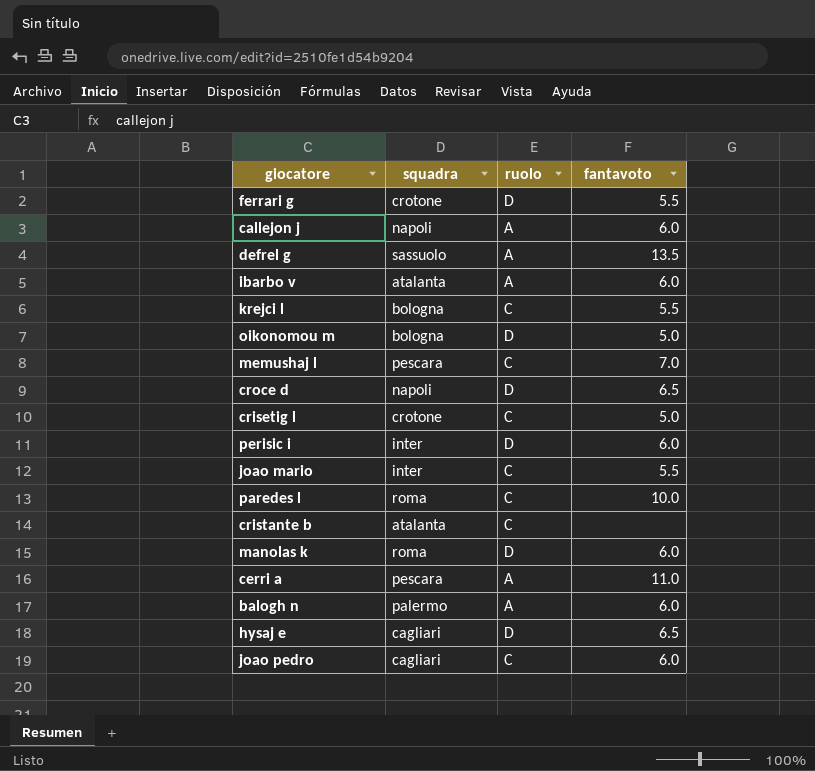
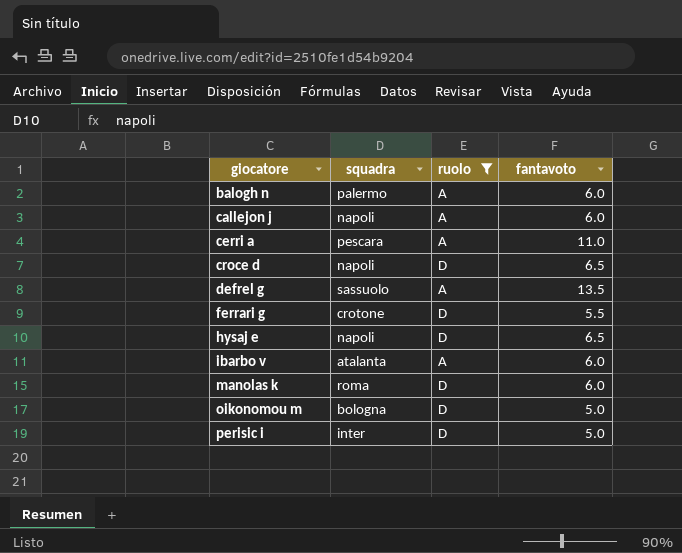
filter: none -> ruolo != C
row order: none -> giocatore ascending
hysaj e | squadra: cagliari -> napoli
perisic i | fantavoto: 6.0 -> 5.0

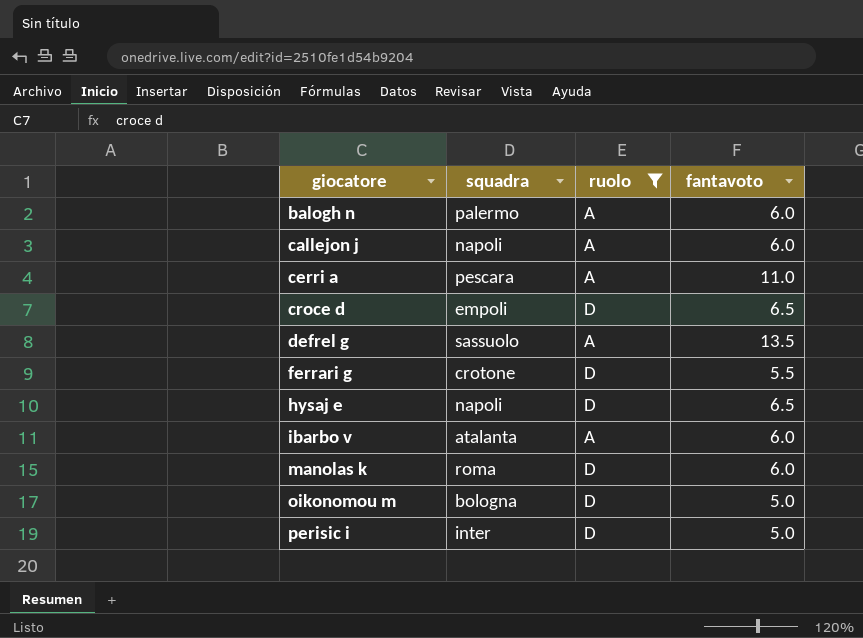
croce d | squadra: napoli -> empoli

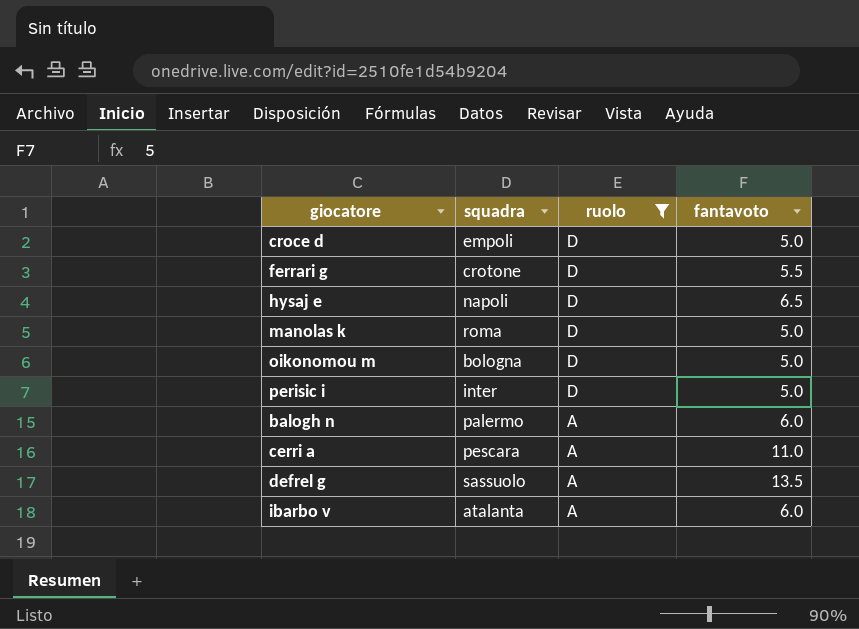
row order: giocatore ascending -> ruolo descending
row callejon j: napoli | A | 6.0 -> none
croce d | fantavoto: 6.5 -> 5.0
manolas k | fantavoto: 6.0 -> 5.0

